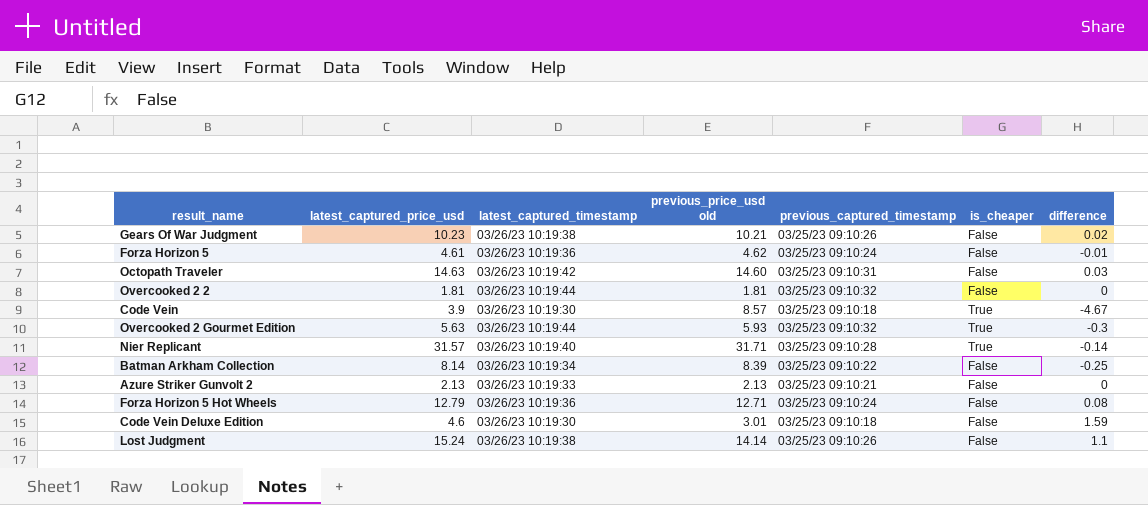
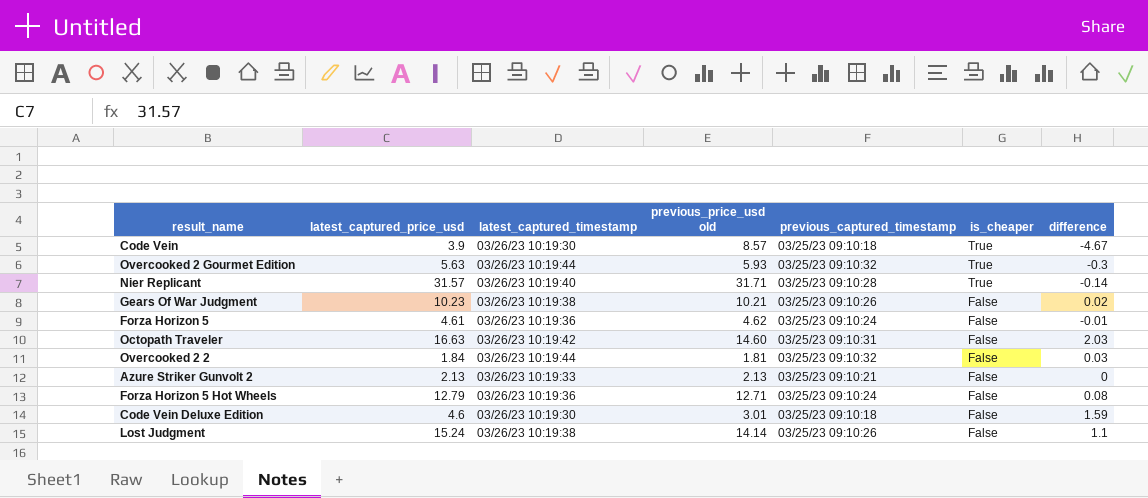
row order: none -> is_cheaper descending
row Batman Arkham Collection: 8.14 | 03/26/23 10:19:34 | 8.39 | 03/25/23 09:10:22 | False | -0.25 -> none
Octopath Traveler | latest_captured_price_usd: 14.63 -> 16.63
Octopath Traveler | difference: 0.03 -> 2.03
Overcooked 2 2 | latest_captured_price_usd: 1.81 -> 1.84
Overcooked 2 2 | difference: 0 -> 0.03

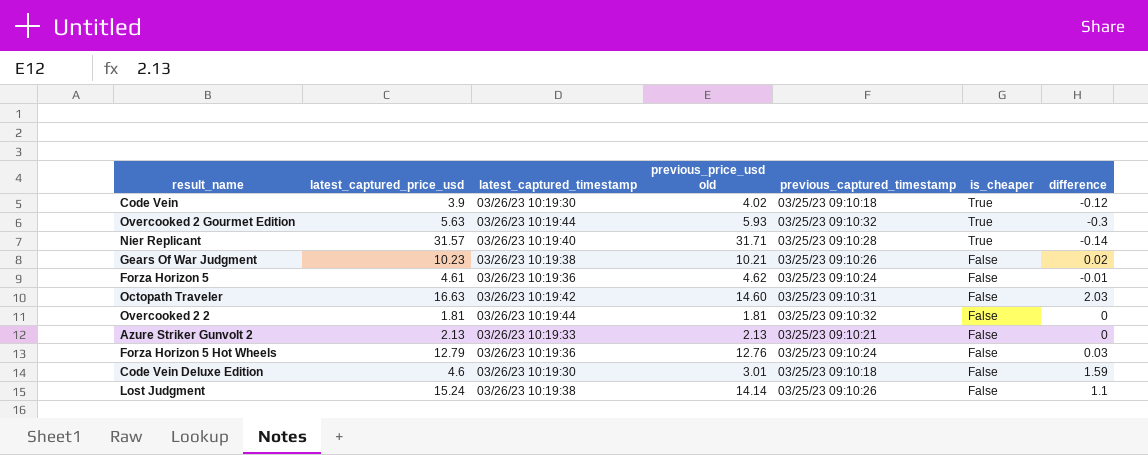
Code Vein | previous_price_usd old: 8.57 -> 4.02
Code Vein | difference: -4.67 -> -0.12
Overcooked 2 2 | latest_captured_price_usd: 1.84 -> 1.81
Overcooked 2 2 | difference: 0.03 -> 0
Forza Horizon 5 Hot Wheels | previous_price_usd old: 12.71 -> 12.76
Forza Horizon 5 Hot Wheels | difference: 0.08 -> 0.03

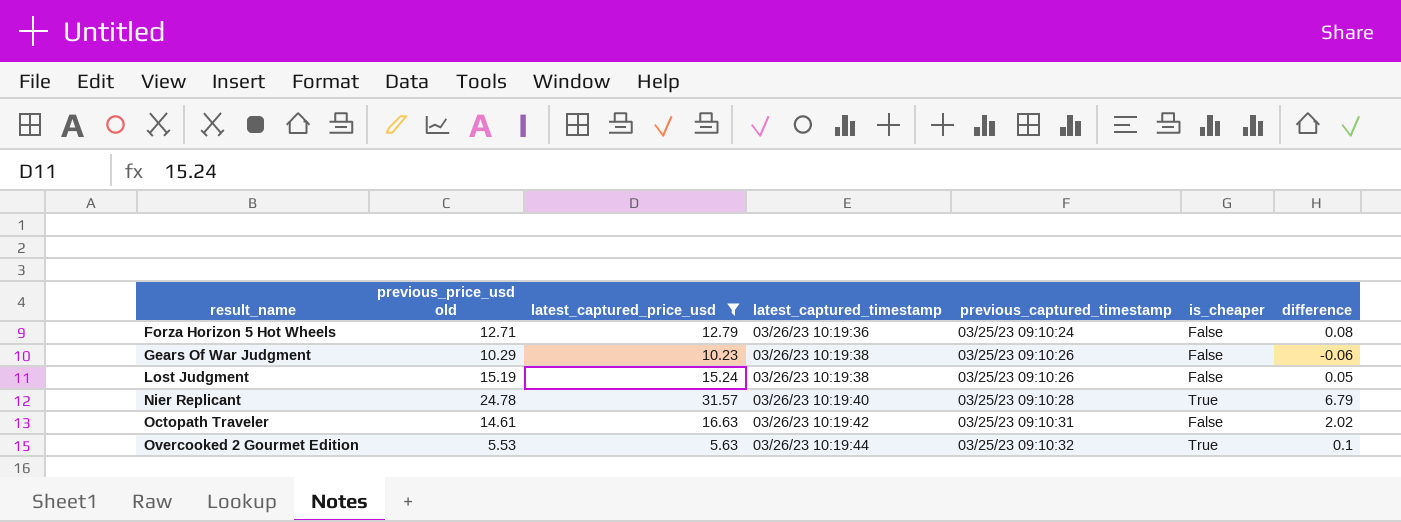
filter: none -> latest_captured_price_usd >= 5.63
row order: is_cheaper descending -> result_name ascending
column previous_price_usd old | position: 4 -> 2
Forza Horizon 5 Hot Wheels | previous_price_usd old: 12.76 -> 12.71
Forza Horizon 5 Hot Wheels | difference: 0.03 -> 0.08
Gears Of War Judgment | previous_price_usd old: 10.21 -> 10.29
Gears Of War Judgment | difference: 0.02 -> -0.06
Lost Judgment | previous_price_usd old: 14.14 -> 15.19
Lost Judgment | difference: 1.1 -> 0.05
Nier Replicant | previous_price_usd old: 31.71 -> 24.78
Nier Replicant | difference: -0.14 -> 6.79
Octopath Traveler | previous_price_usd old: 14.60 -> 14.61
Octopath Traveler | difference: 2.03 -> 2.02
Overcooked 2 Gourmet Edition | previous_price_usd old: 5.93 -> 5.53
Overcooked 2 Gourmet Edition | difference: -0.3 -> 0.1

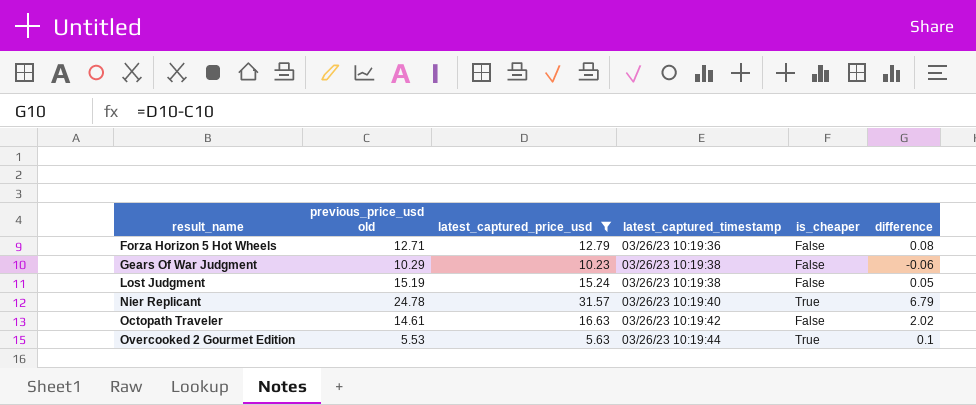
column previous_captured_timestamp | position: 5 -> none

